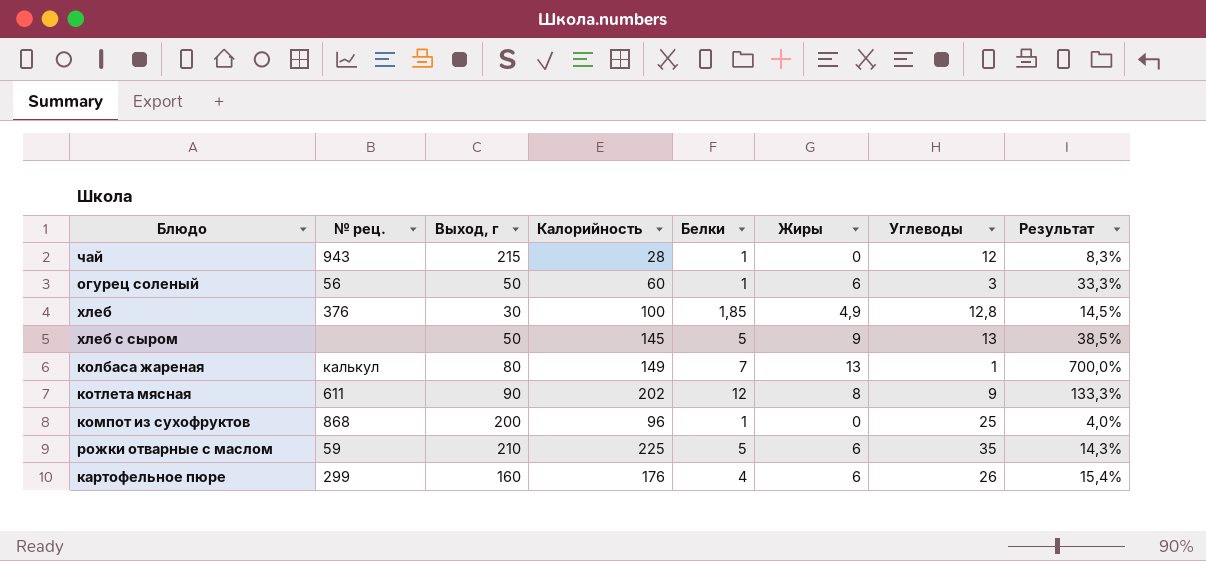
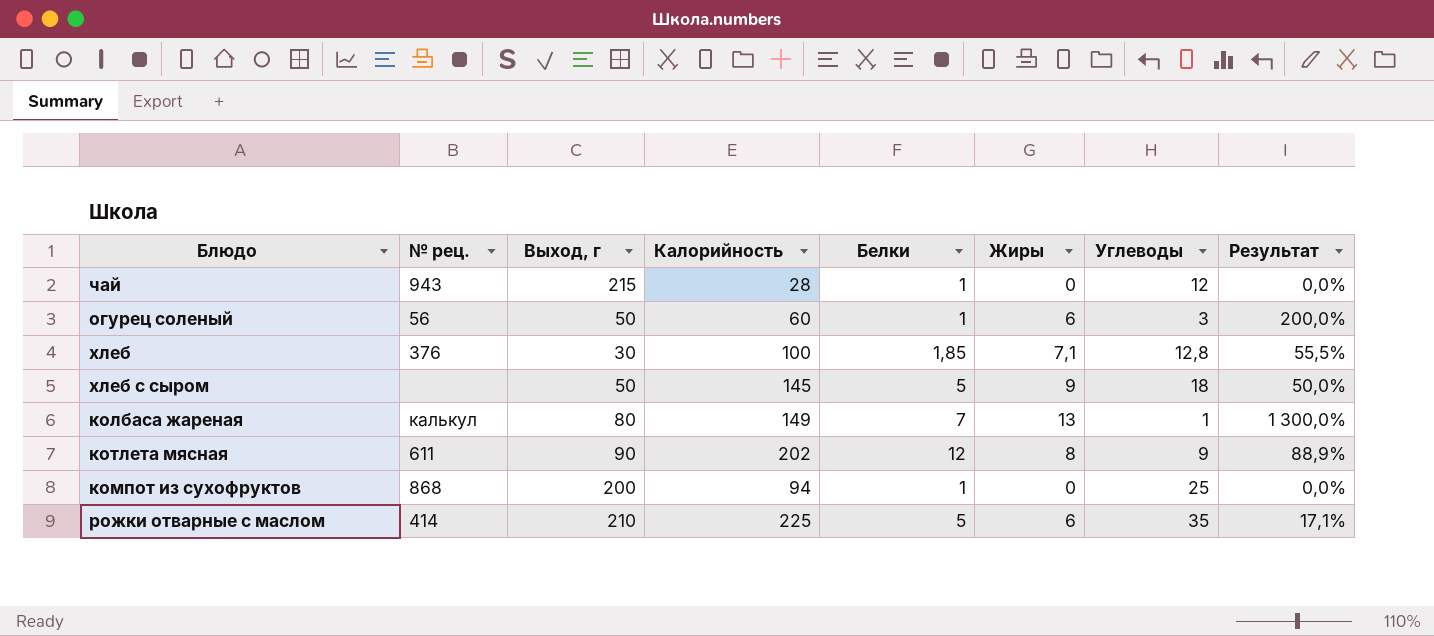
column Результат | formula: [Белки] / [Углеводы] -> [Жиры] / [Углеводы]
row картофельное пюре: 299 | 160 | 176 | 4 | 6 | 26 | 15,4% -> none
хлеб | Жиры: 4,9 -> 7,1
хлеб с сыром | Углеводы: 13 -> 18
компот из сухофруктов | Калорийность: 96 -> 94
рожки отварные с маслом | № рец.: 59 -> 414

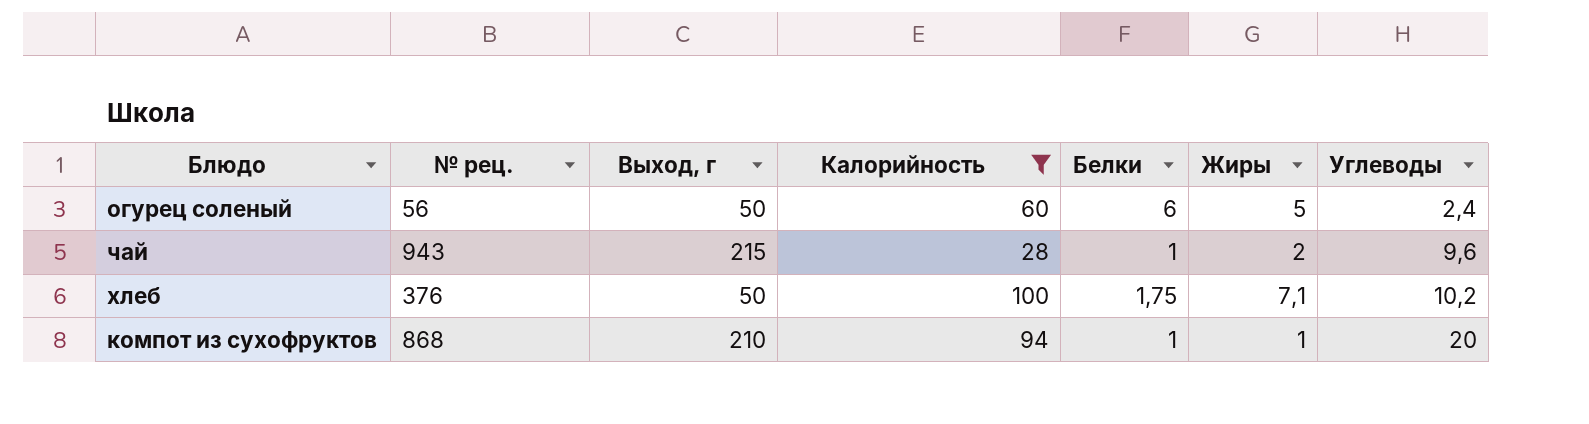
filter: none -> Калорийность <= 100
row order: none -> Углеводы ascending
column Результат | formula: [Жиры] / [Углеводы] -> none
огурец соленый | Белки: 1 -> 6
огурец соленый | Жиры: 6 -> 5
огурец соленый | Углеводы: 3 -> 2,4
чай | Жиры: 0 -> 2
чай | Углеводы: 12 -> 9,6
хлеб | Выход, г: 30 -> 50
хлеб | Белки: 1,85 -> 1,75
хлеб | Углеводы: 12,8 -> 10,2
компот из сухофруктов | Выход, г: 200 -> 210
компот из сухофруктов | Жиры: 0 -> 1
компот из сухофруктов | Углеводы: 25 -> 20

